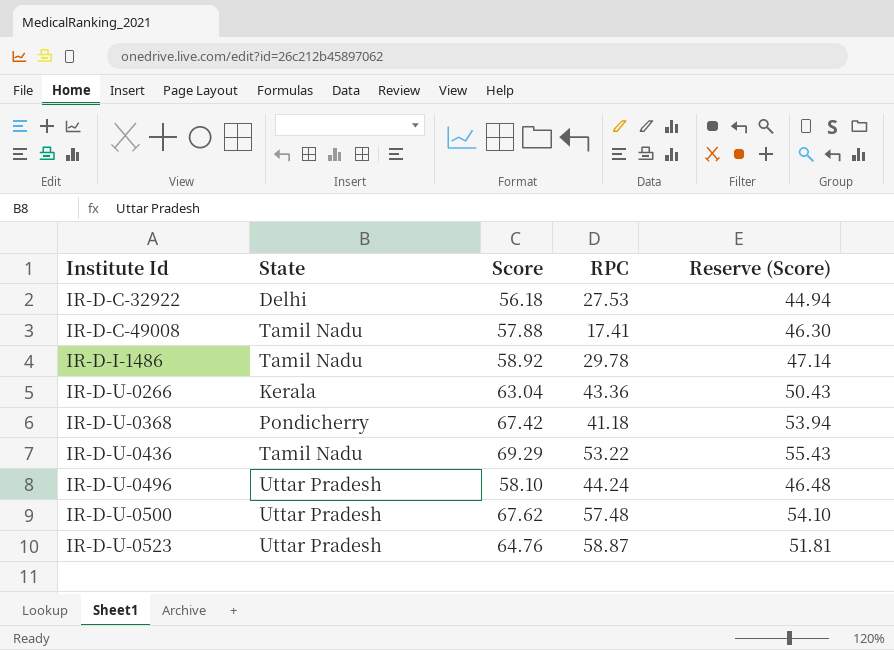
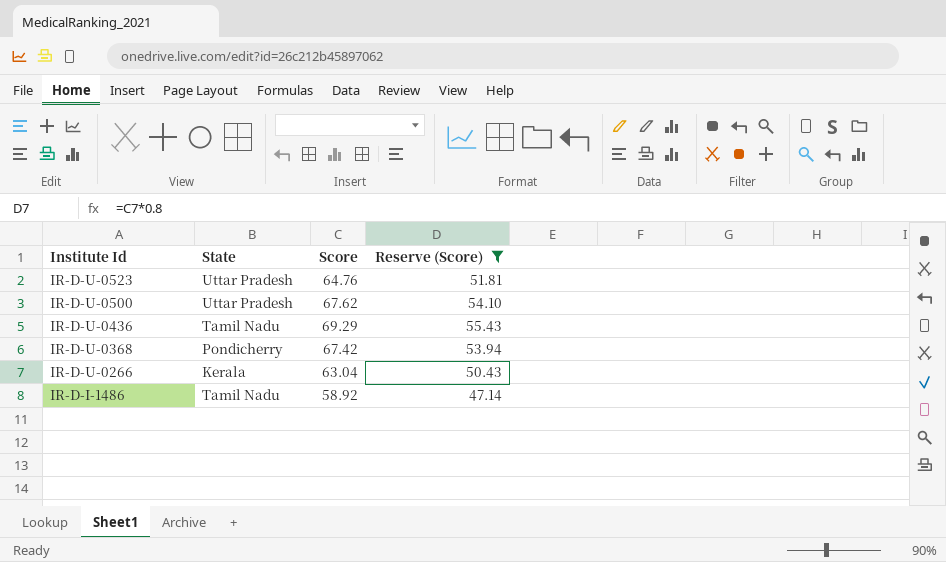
filter: none -> Reserve (Score) >= 47.14
row order: Institute Id ascending -> Institute Id descending
column RPC | position: 4 -> none

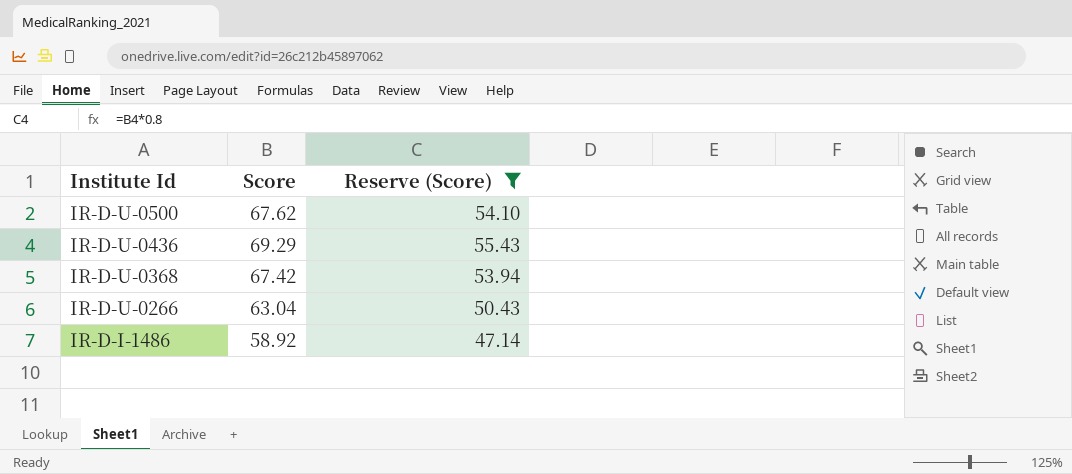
column State | position: 2 -> none
row IR-D-U-0523: Uttar Pradesh | 64.76 | 51.81 -> none

